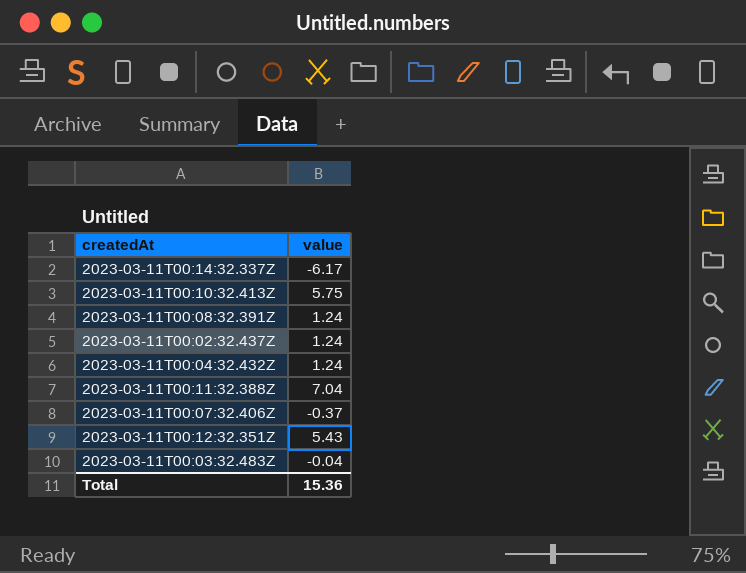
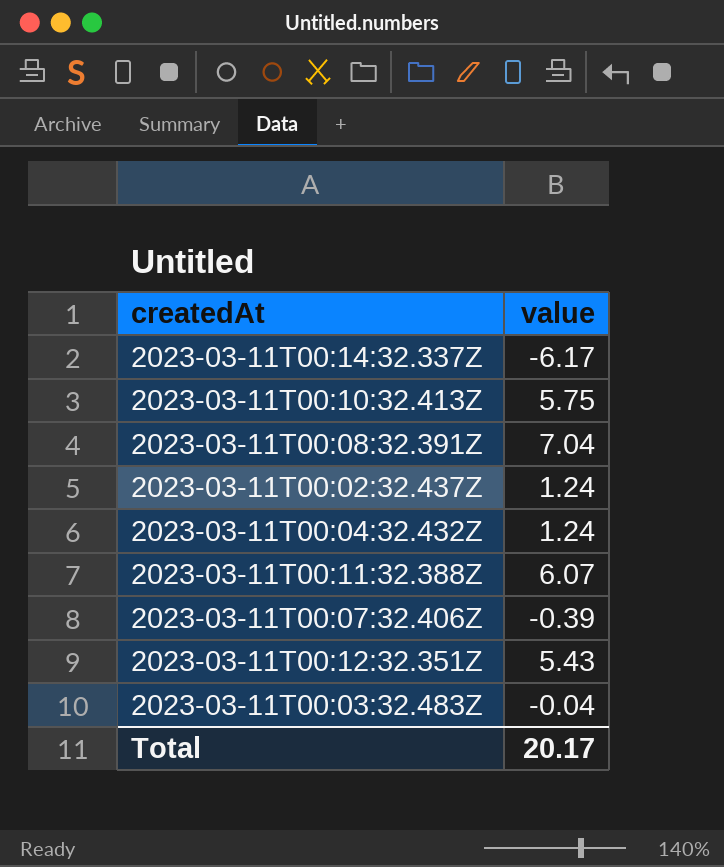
2023-03-11T00:08:32.391Z | value: 1.24 -> 7.04
2023-03-11T00:11:32.388Z | value: 7.04 -> 6.07
2023-03-11T00:07:32.406Z | value: -0.37 -> -0.39
Total | value: 15.36 -> 20.17

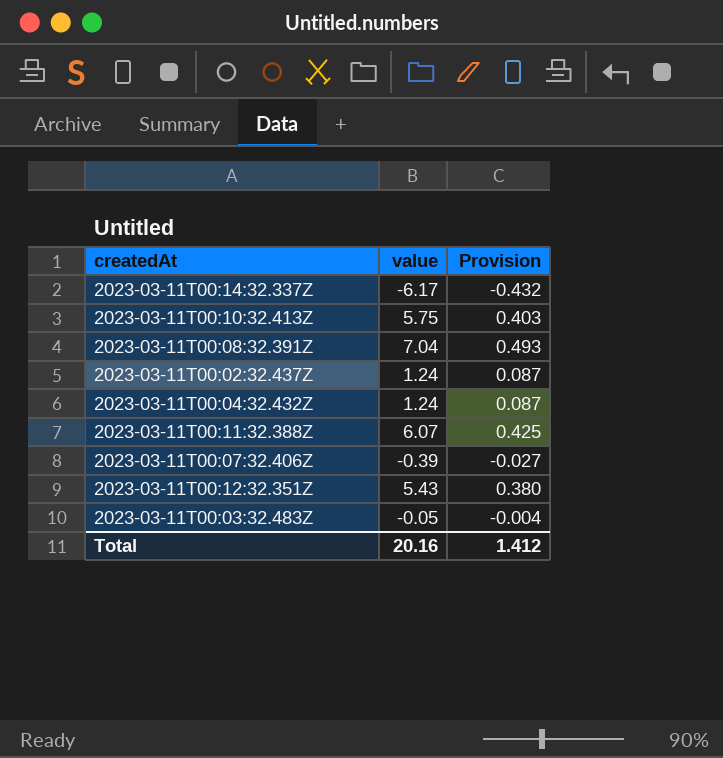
column Provision | formula: none -> [value] * 0.07
2023-03-11T00:03:32.483Z | value: -0.04 -> -0.05
Total | value: 20.17 -> 20.16

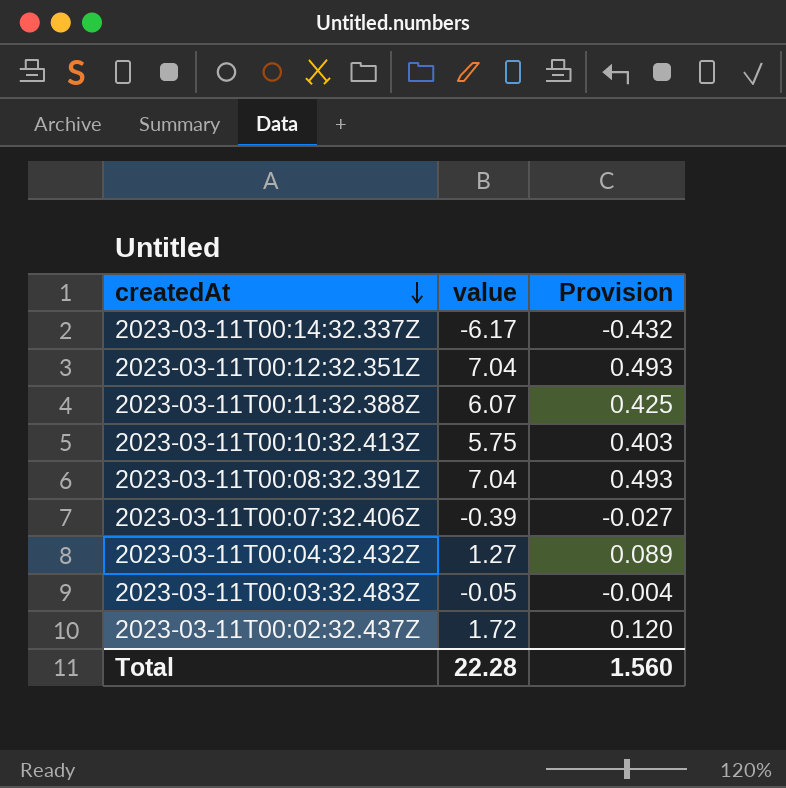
row order: none -> createdAt descending
2023-03-11T00:12:32.351Z | value: 5.43 -> 7.04
2023-03-11T00:12:32.351Z | Provision: 0.380 -> 0.493
2023-03-11T00:04:32.432Z | value: 1.24 -> 1.27
2023-03-11T00:04:32.432Z | Provision: 0.087 -> 0.089
2023-03-11T00:02:32.437Z | value: 1.24 -> 1.72
2023-03-11T00:02:32.437Z | Provision: 0.087 -> 0.120
Total | value: 20.16 -> 22.28
Total | Provision: 1.412 -> 1.560

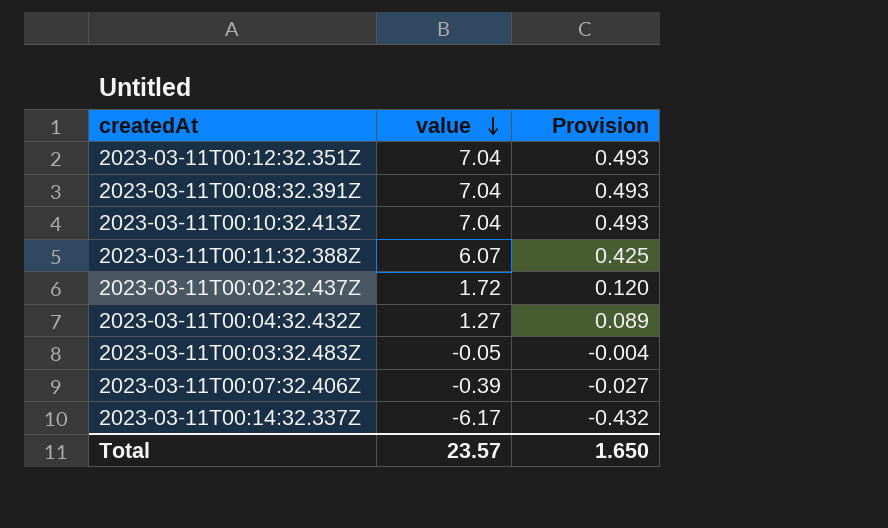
row order: createdAt descending -> value descending
2023-03-11T00:10:32.413Z | value: 5.75 -> 7.04
2023-03-11T00:10:32.413Z | Provision: 0.403 -> 0.493
Total | value: 22.28 -> 23.57
Total | Provision: 1.560 -> 1.650

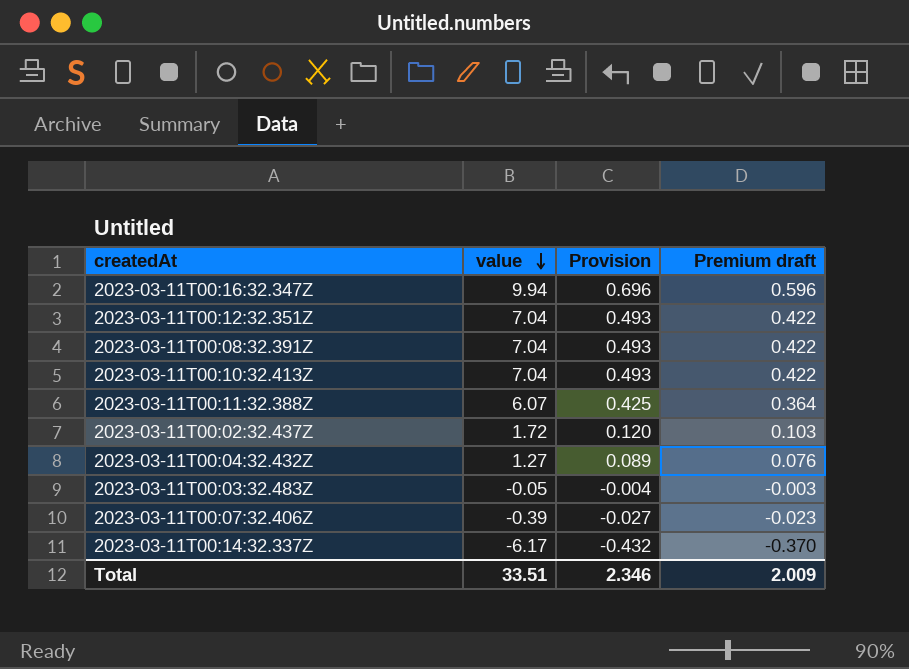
column Premium draft | formula: none -> [value] * 0.06
row 2023-03-11T00:16:32.347Z: none -> 9.94 | 0.696 | 0.596
Total | value: 23.57 -> 33.51
Total | Provision: 1.650 -> 2.346

